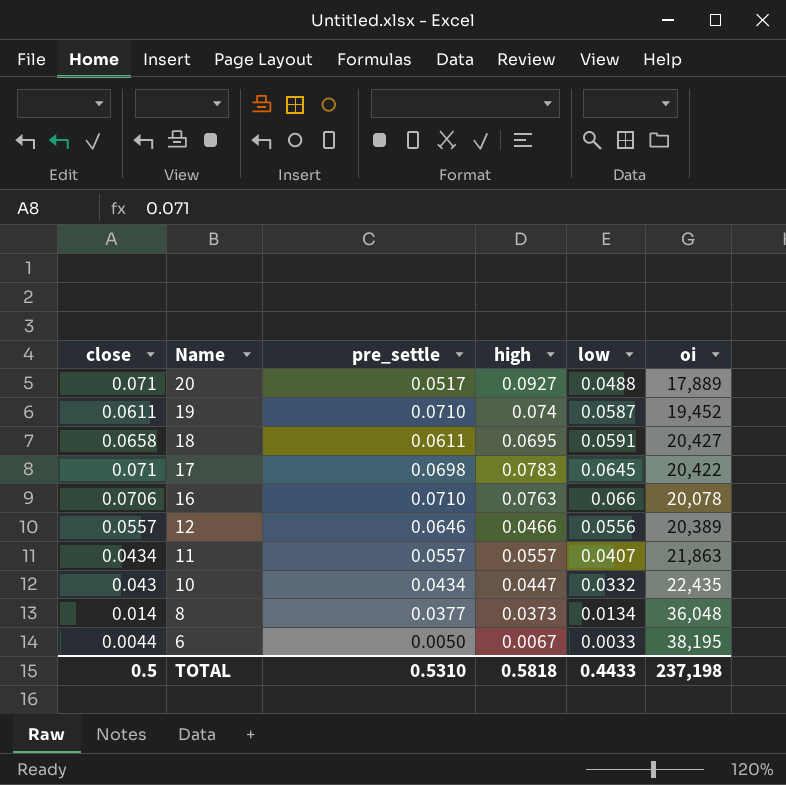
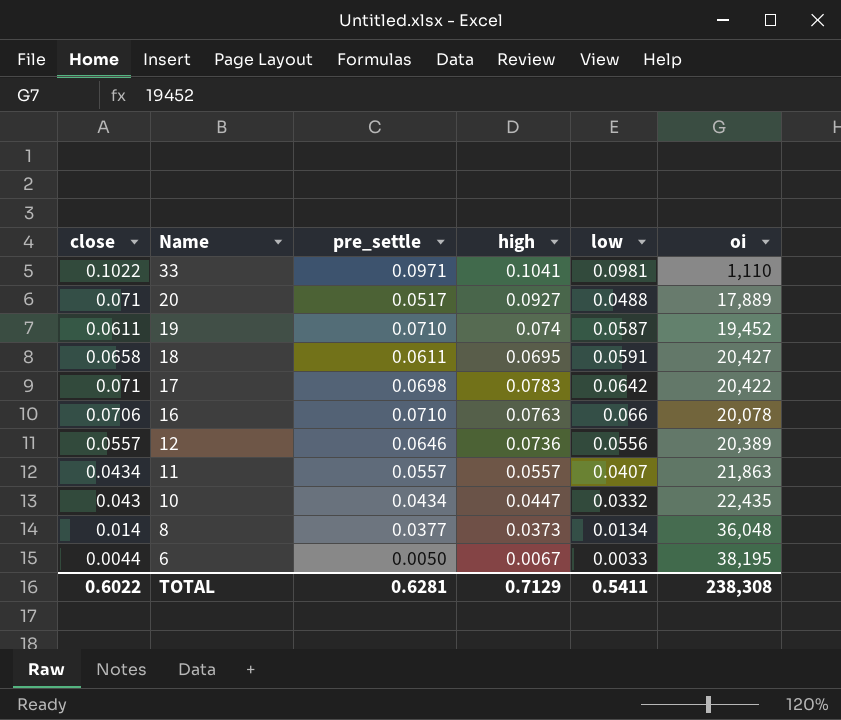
row 33: none -> 0.1022 | 0.0971 | 0.1041 | 0.0981 | 1,110
17 | low: 0.0645 -> 0.0642
12 | high: 0.0466 -> 0.0736
TOTAL | close: 0.5 -> 0.6022
TOTAL | pre_settle: 0.5310 -> 0.6281
TOTAL | high: 0.5818 -> 0.7129
TOTAL | low: 0.4433 -> 0.5411
TOTAL | oi: 237,198 -> 238,308

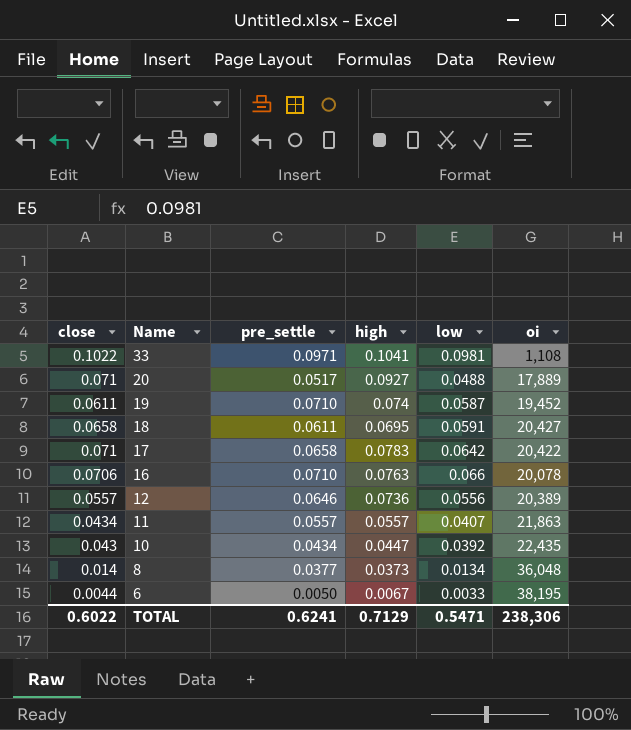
33 | oi: 1,110 -> 1,108
17 | pre_settle: 0.0698 -> 0.0658
10 | low: 0.0332 -> 0.0392
TOTAL | pre_settle: 0.6281 -> 0.6241
TOTAL | low: 0.5411 -> 0.5471
TOTAL | oi: 238,308 -> 238,306

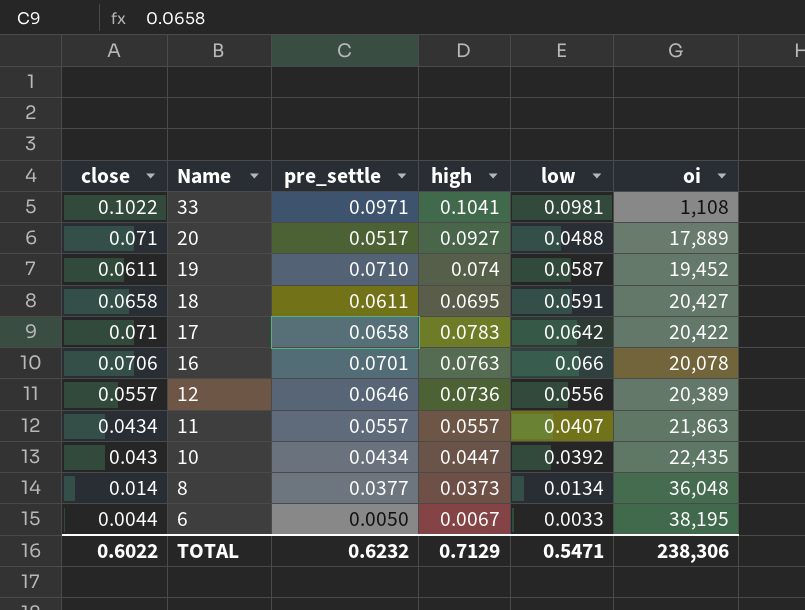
16 | pre_settle: 0.0710 -> 0.0701
TOTAL | pre_settle: 0.6241 -> 0.6232

